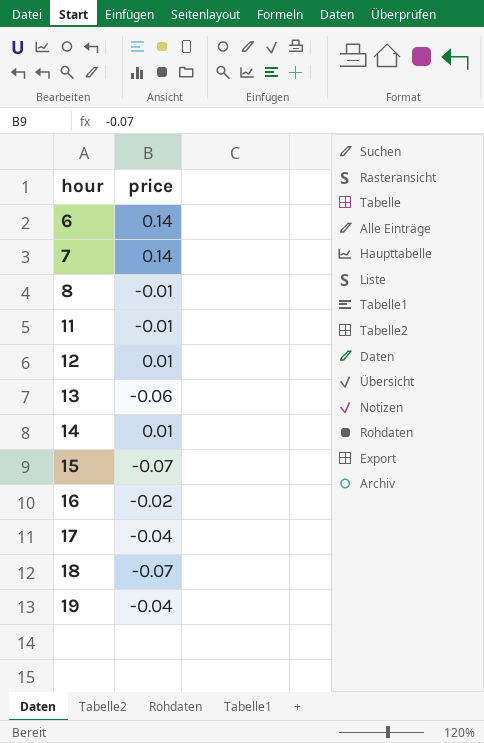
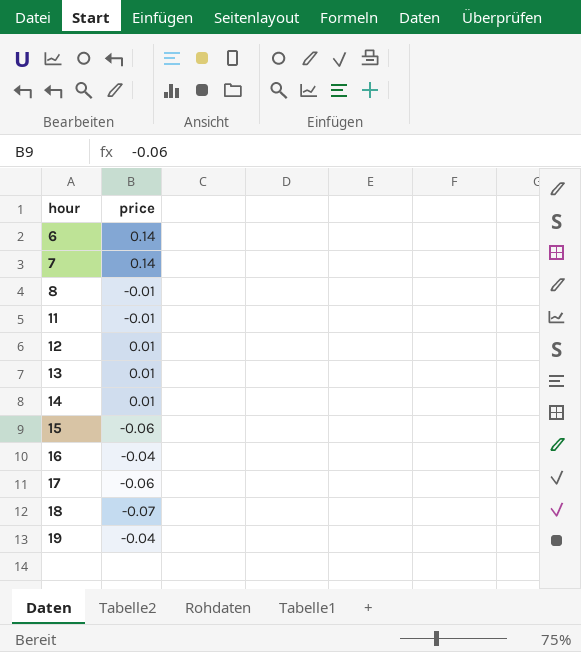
13 | price: -0.06 -> 0.01
15 | price: -0.07 -> -0.06
16 | price: -0.02 -> -0.04
17 | price: -0.04 -> -0.06

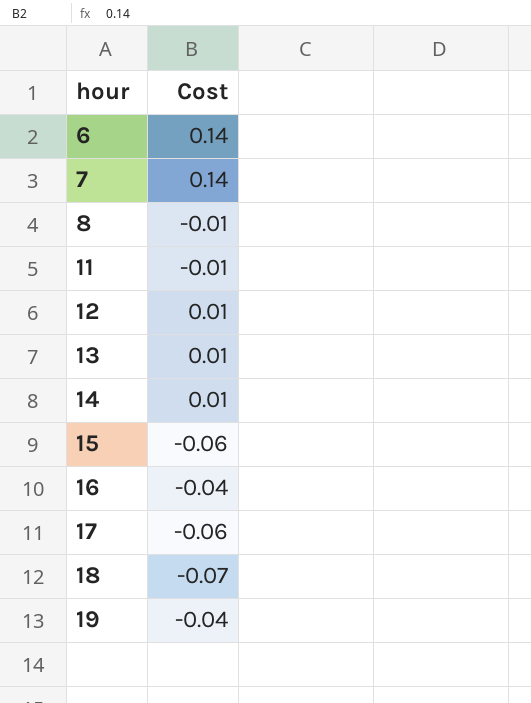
column name: price -> Cost

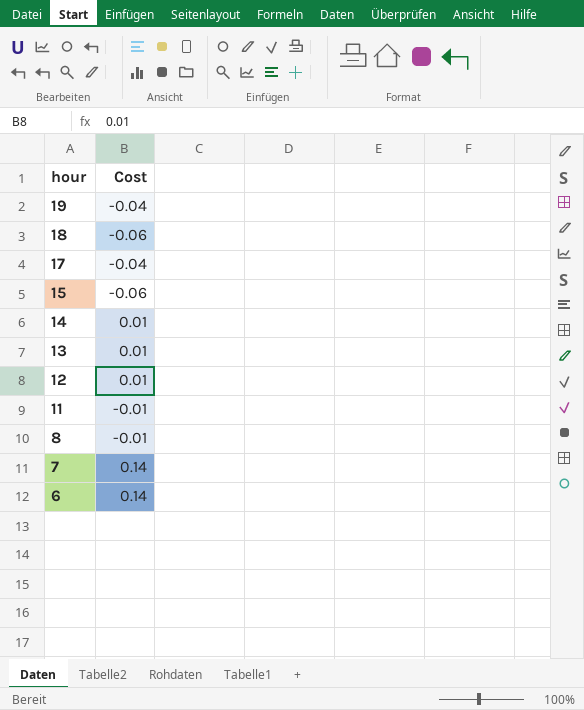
row order: hour ascending -> hour descending
row 16: -0.04 -> none
18 | Cost: -0.07 -> -0.06
17 | Cost: -0.06 -> -0.04

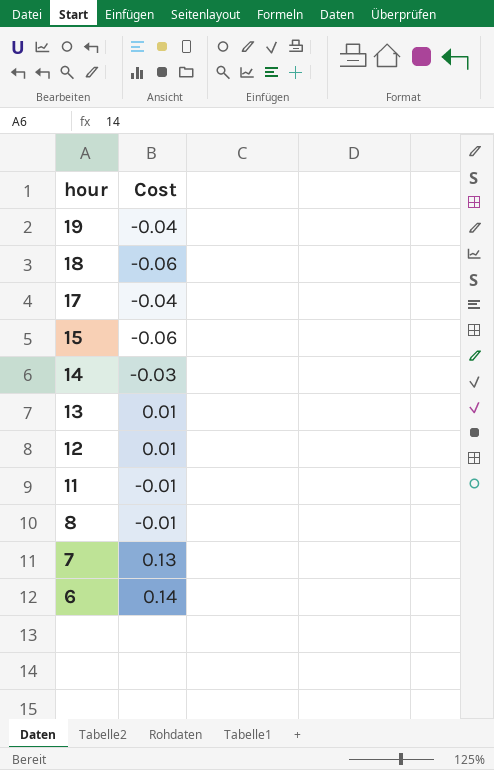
14 | Cost: 0.01 -> -0.03
7 | Cost: 0.14 -> 0.13

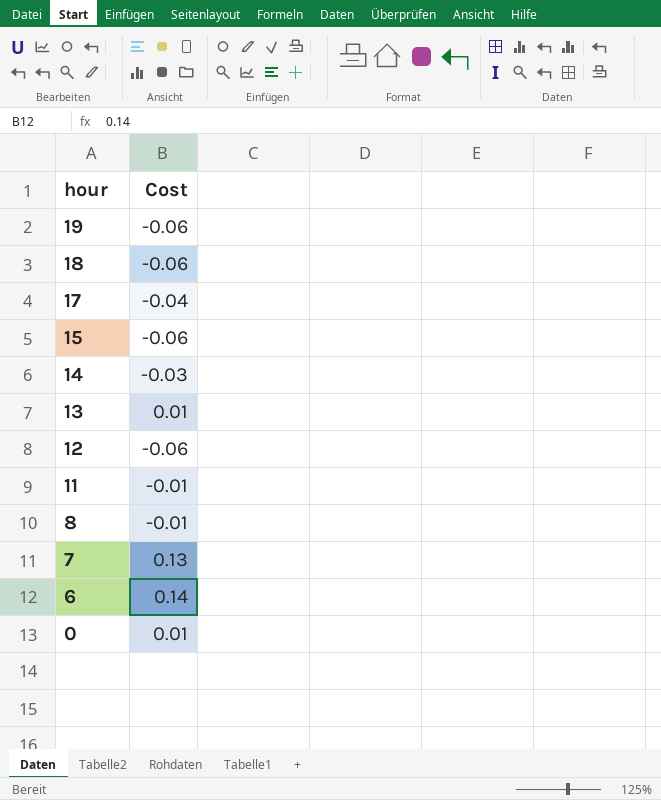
19 | Cost: -0.04 -> -0.06
12 | Cost: 0.01 -> -0.06
row 0: none -> 0.01

